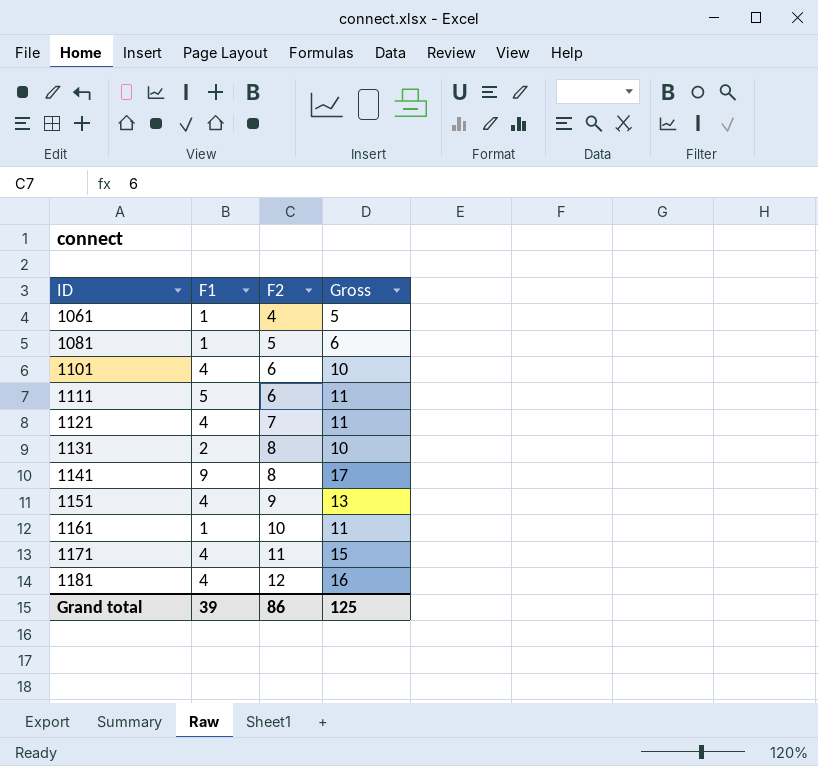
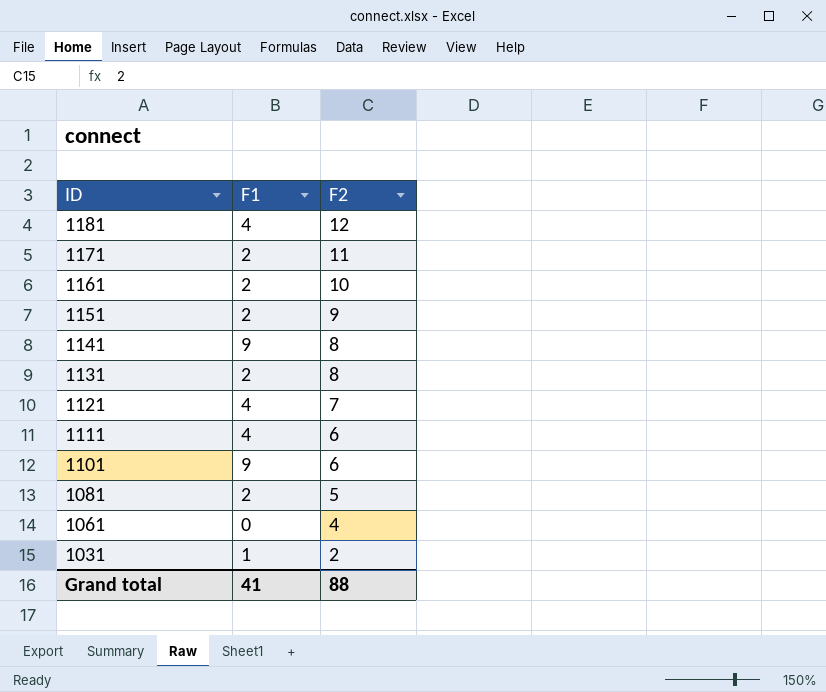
row order: ID ascending -> ID descending
column Gross | formula: [F1] + [F2] -> none
1171 | F1: 4 -> 2
1161 | F1: 1 -> 2
1151 | F1: 4 -> 2
1111 | F1: 5 -> 4
1101 | F1: 4 -> 9
1081 | F1: 1 -> 2
1061 | F1: 1 -> 0
row 1031: none -> 1 | 2
Grand total | F1: 39 -> 41
Grand total | F2: 86 -> 88

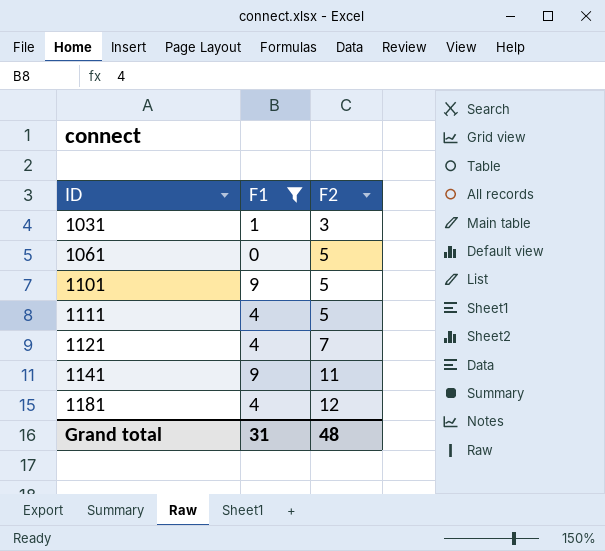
filter: none -> F1 != 2
row order: ID descending -> ID ascending
1031 | F2: 2 -> 3
1061 | F2: 4 -> 5
1101 | F2: 6 -> 5
1111 | F2: 6 -> 5
1141 | F2: 8 -> 11
Grand total | F1: 41 -> 31
Grand total | F2: 88 -> 48

